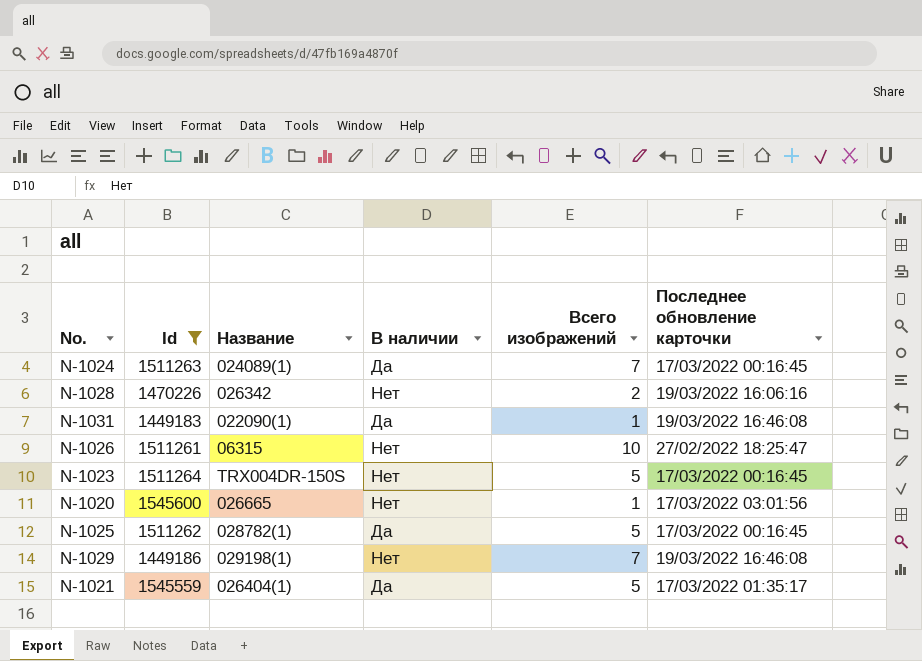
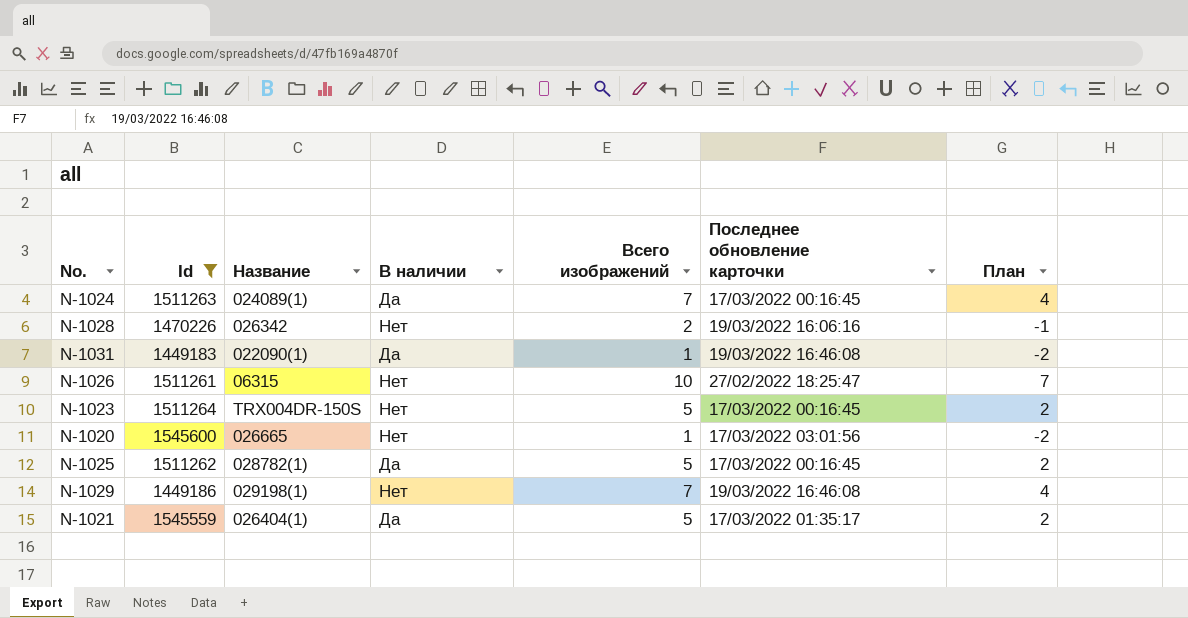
column План | formula: none -> [Всего изображений] - 3

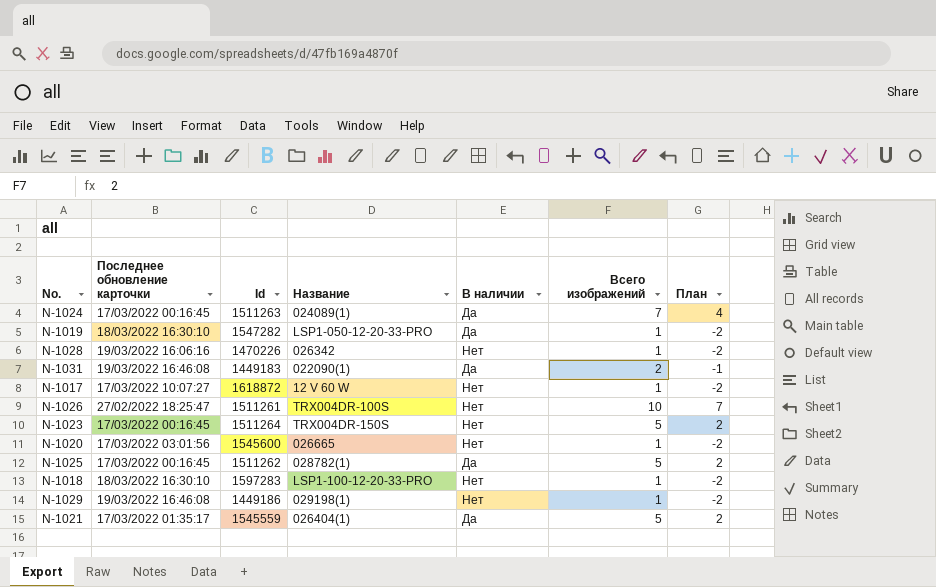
filter: Id <= 1545600 -> none
column Последнее обновление карточки | position: 6 -> 2
N-1028 | Всего изображений: 2 -> 1
N-1028 | План: -1 -> -2
N-1031 | Всего изображений: 1 -> 2
N-1031 | План: -2 -> -1
N-1026 | Название: 06315 -> TRX004DR-100S
N-1029 | Всего изображений: 7 -> 1
N-1029 | План: 4 -> -2

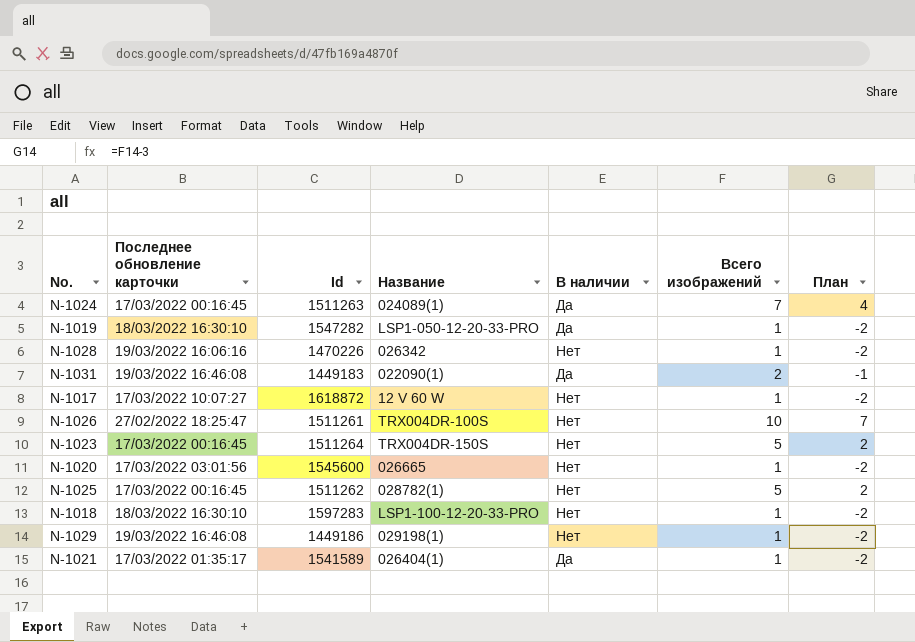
N-1025 | В наличии: Да -> Нет
N-1021 | Id: 1545559 -> 1541589
N-1021 | Всего изображений: 5 -> 1
N-1021 | План: 2 -> -2

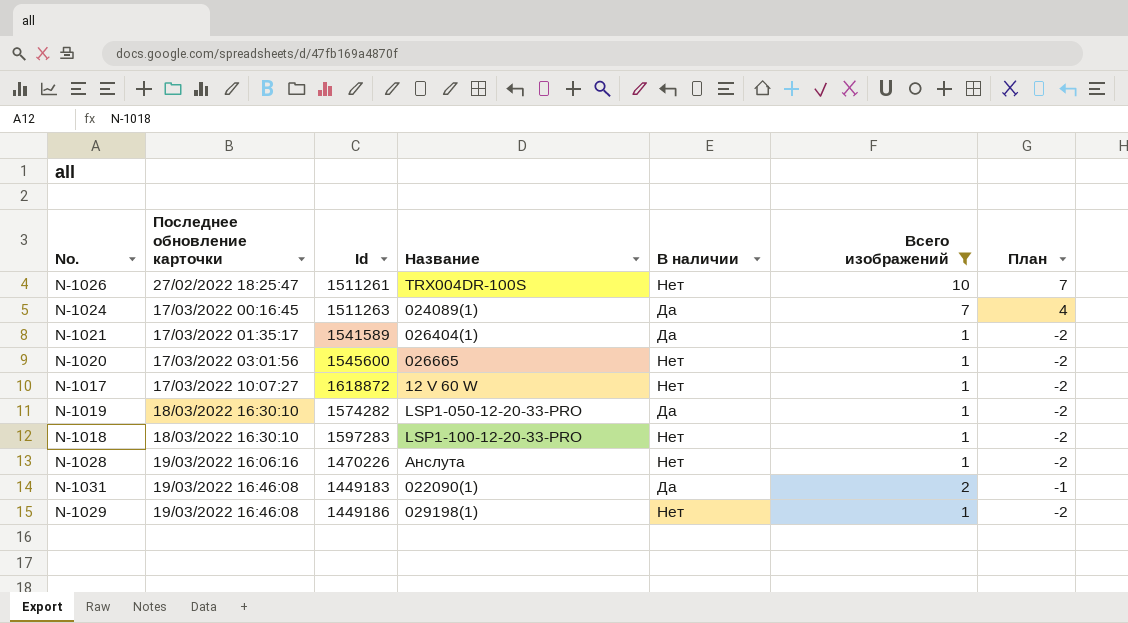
filter: none -> Всего изображений != 5
row order: none -> Последнее обновление карточки ascending
N-1019 | Id: 1547282 -> 1574282
N-1028 | Название: 026342 -> Анслута

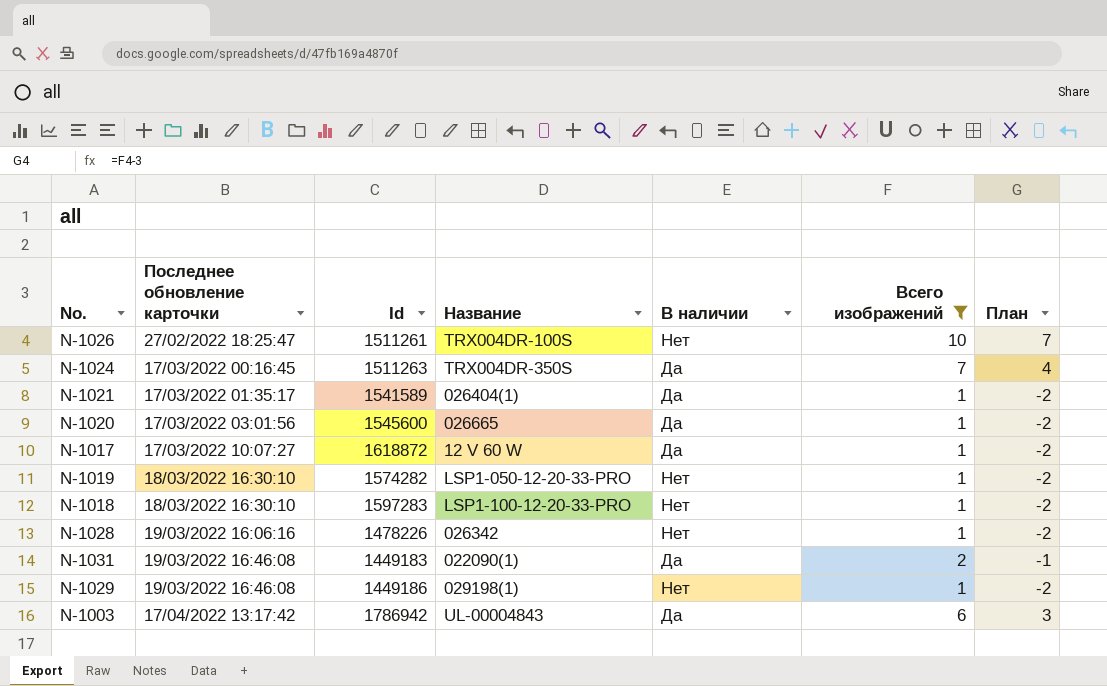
N-1024 | Название: 024089(1) -> TRX004DR-350S
N-1020 | В наличии: Нет -> Да
N-1017 | В наличии: Нет -> Да
N-1019 | В наличии: Да -> Нет
N-1028 | Id: 1470226 -> 1478226
N-1028 | Название: Анслута -> 026342
row N-1003: none -> 17/04/2022 13:17:42 | 1786942 | UL-00004843 | Да | 6 | 3

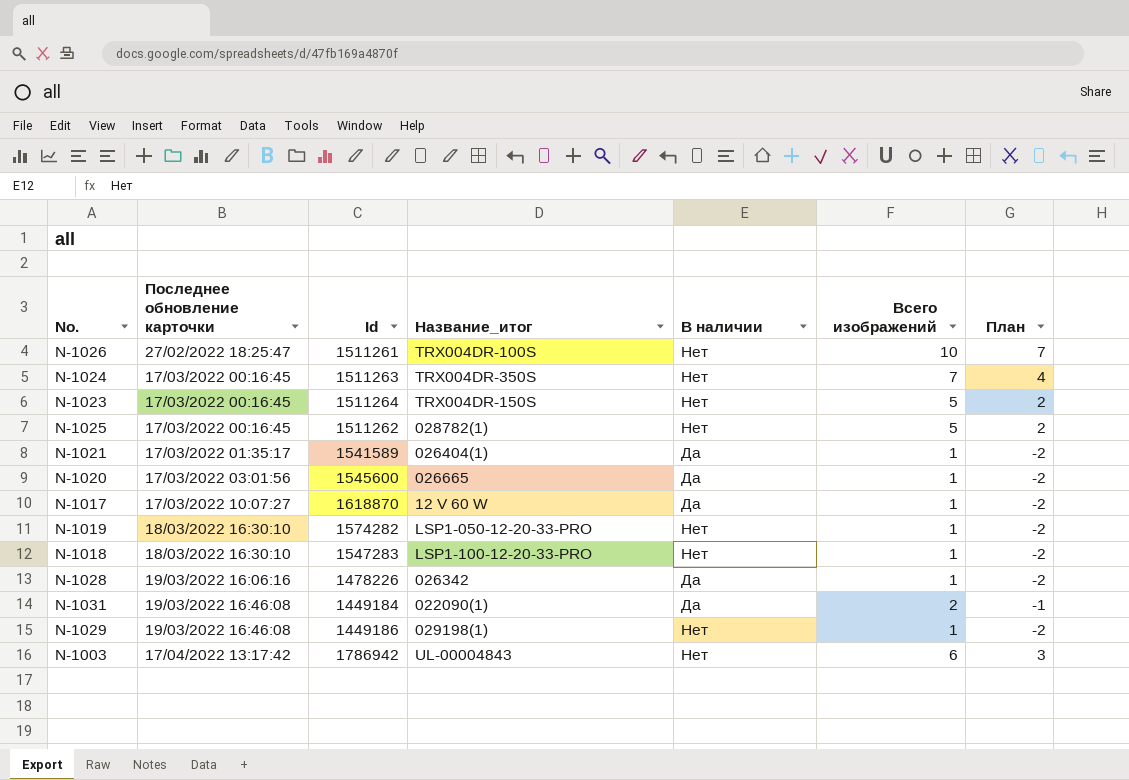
filter: Всего изображений != 5 -> none
column name: Название -> Название_итог
N-1024 | В наличии: Да -> Нет
N-1017 | Id: 1618872 -> 1618870
N-1018 | Id: 1597283 -> 1547283
N-1028 | В наличии: Нет -> Да
N-1031 | Id: 1449183 -> 1449184
N-1003 | В наличии: Да -> Нет

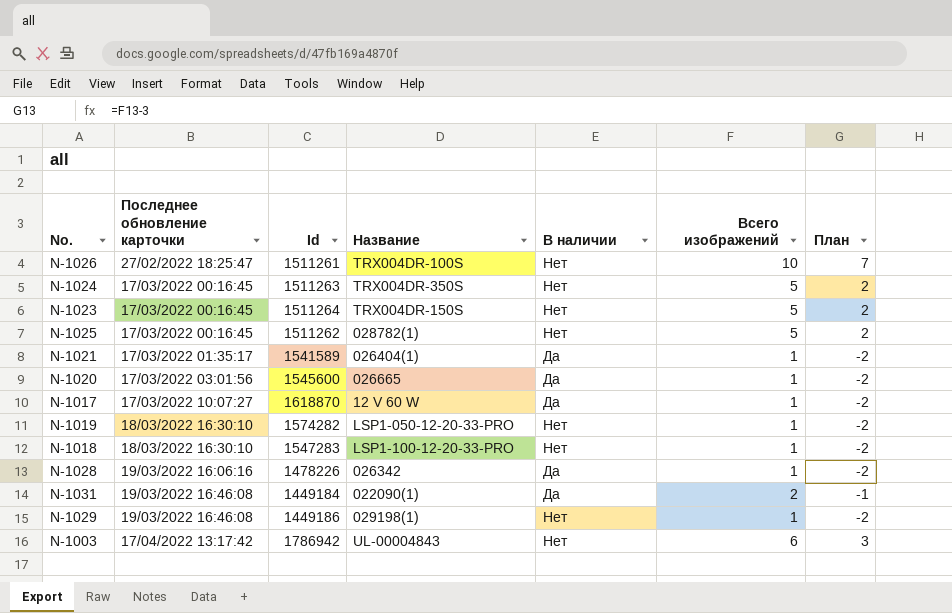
column name: Название_итог -> Название
N-1024 | Всего изображений: 7 -> 5
N-1024 | План: 4 -> 2

